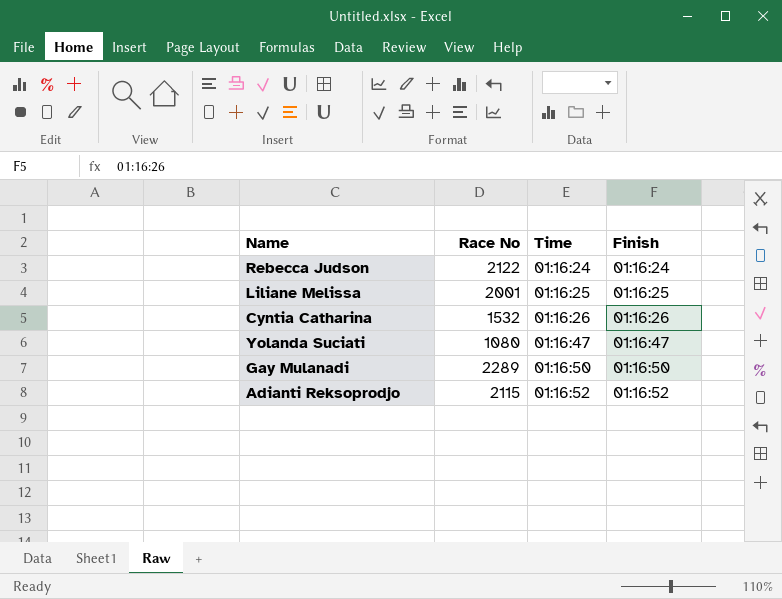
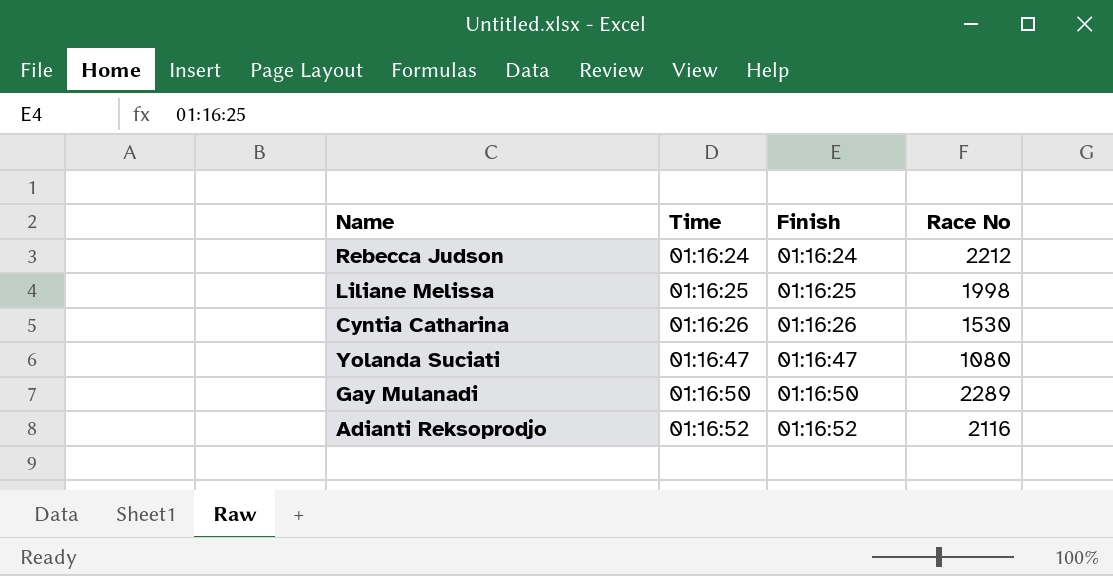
column Race No | position: 2 -> 4
Rebecca Judson | Race No: 2122 -> 2212
Liliane Melissa | Race No: 2001 -> 1998
Cyntia Catharina | Race No: 1532 -> 1530
Adianti Reksoprodjo | Race No: 2115 -> 2116

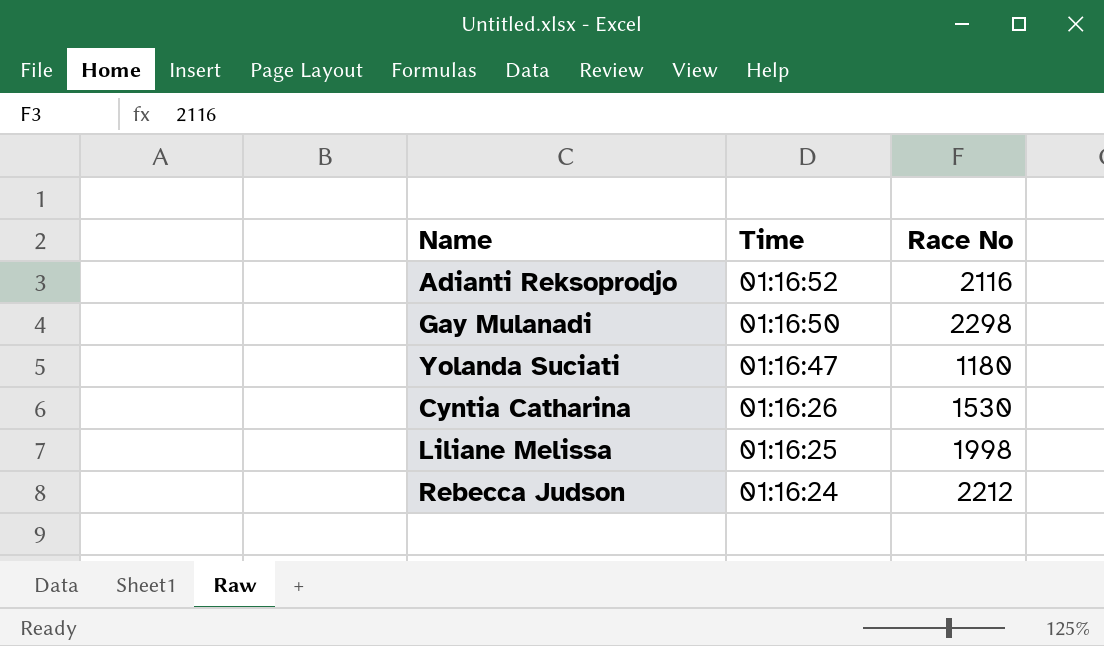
row order: Time ascending -> Time descending
column Finish | position: 3 -> none
Gay Mulanadi | Race No: 2289 -> 2298
Yolanda Suciati | Race No: 1080 -> 1180

